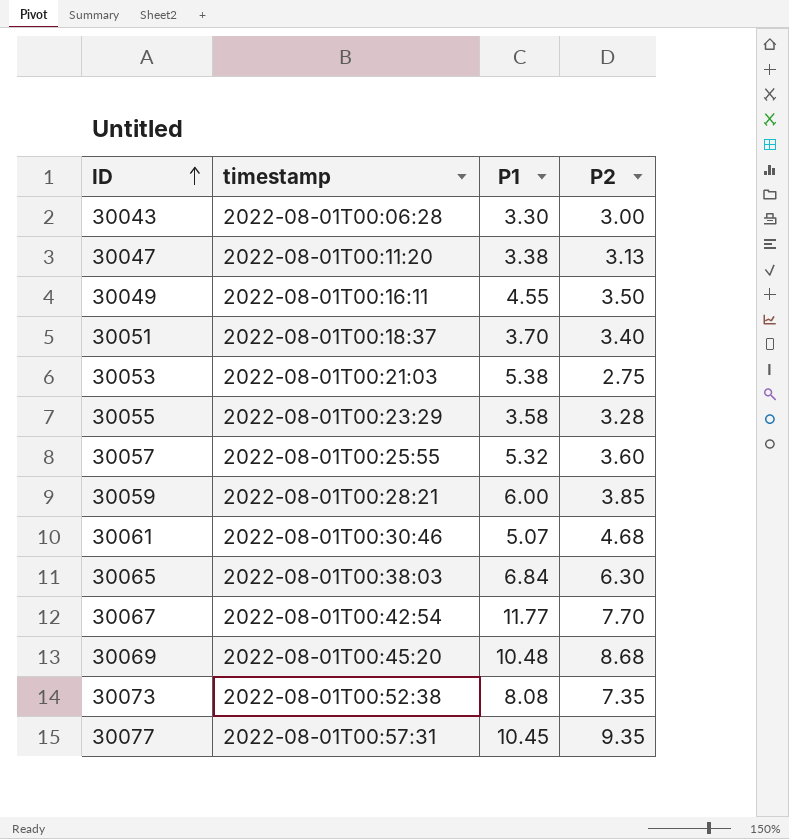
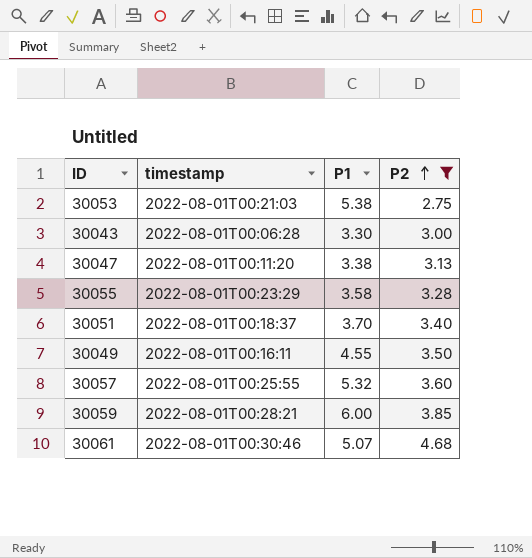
filter: none -> P2 <= 4.68
row order: ID ascending -> P2 ascending

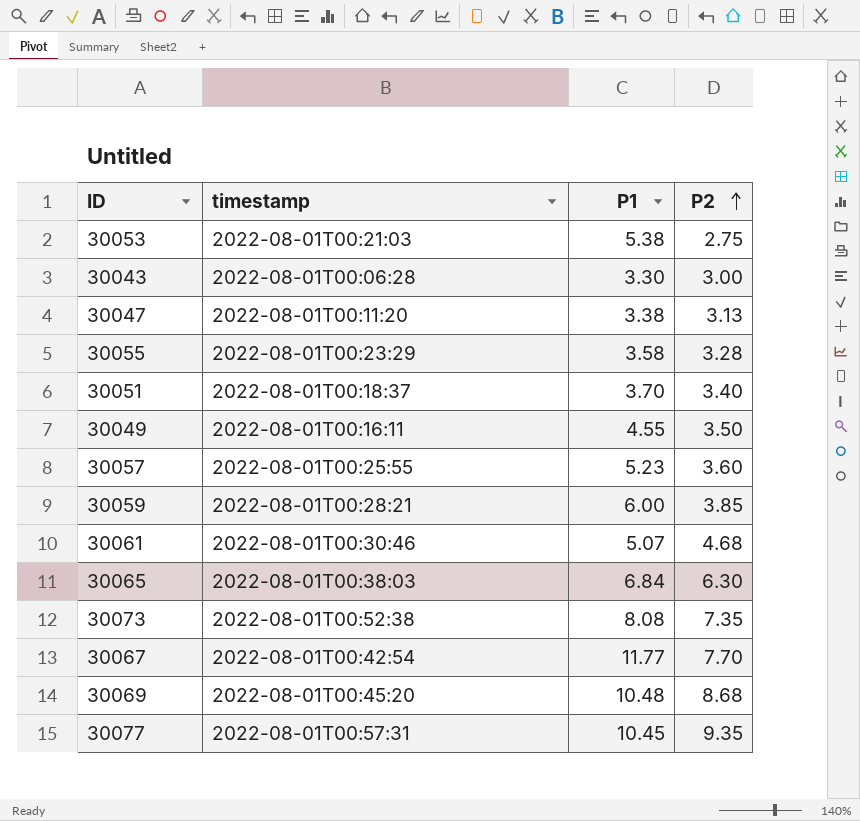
filter: P2 <= 4.68 -> none
30057 | P1: 5.32 -> 5.23

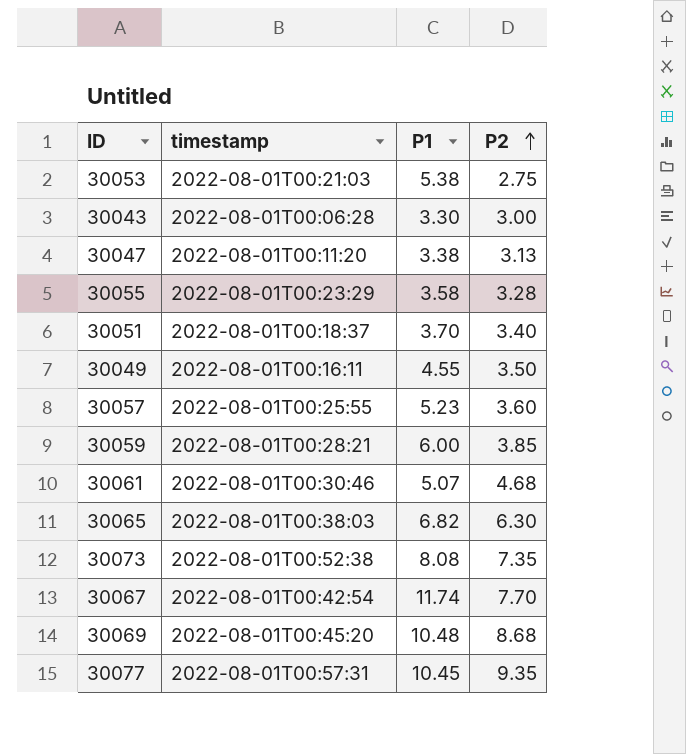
30065 | P1: 6.84 -> 6.82
30067 | P1: 11.77 -> 11.74

